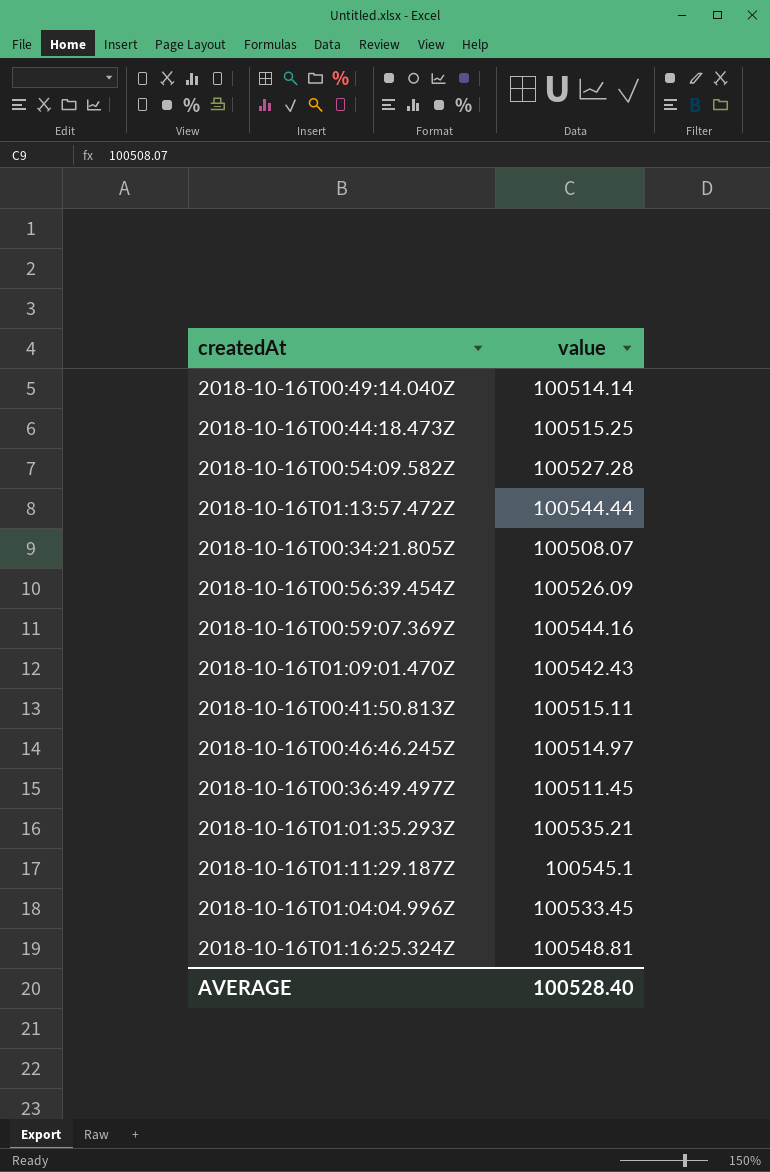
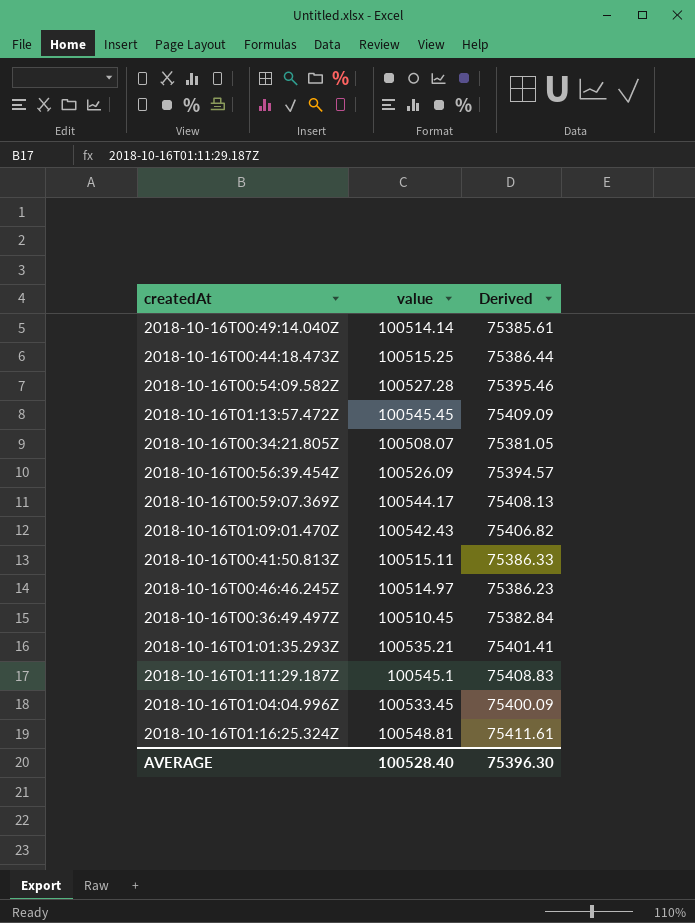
column Derived | formula: none -> [value] * 0.75
2018-10-16T01:13:57.472Z | value: 100544.44 -> 100545.45
2018-10-16T00:59:07.369Z | value: 100544.16 -> 100544.17
2018-10-16T00:36:49.497Z | value: 100511.45 -> 100510.45

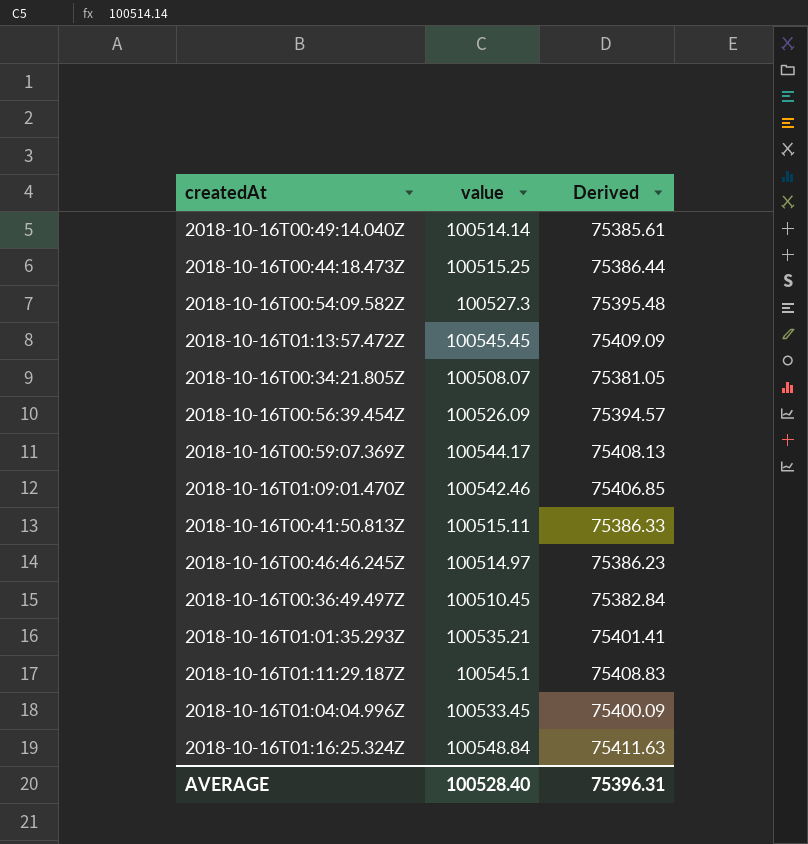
2018-10-16T00:54:09.582Z | value: 100527.28 -> 100527.3
2018-10-16T00:54:09.582Z | Derived: 75395.46 -> 75395.48
2018-10-16T01:09:01.470Z | value: 100542.43 -> 100542.46
2018-10-16T01:09:01.470Z | Derived: 75406.82 -> 75406.85
2018-10-16T01:16:25.324Z | value: 100548.81 -> 100548.84
2018-10-16T01:16:25.324Z | Derived: 75411.61 -> 75411.63
AVERAGE | Derived: 75396.30 -> 75396.31

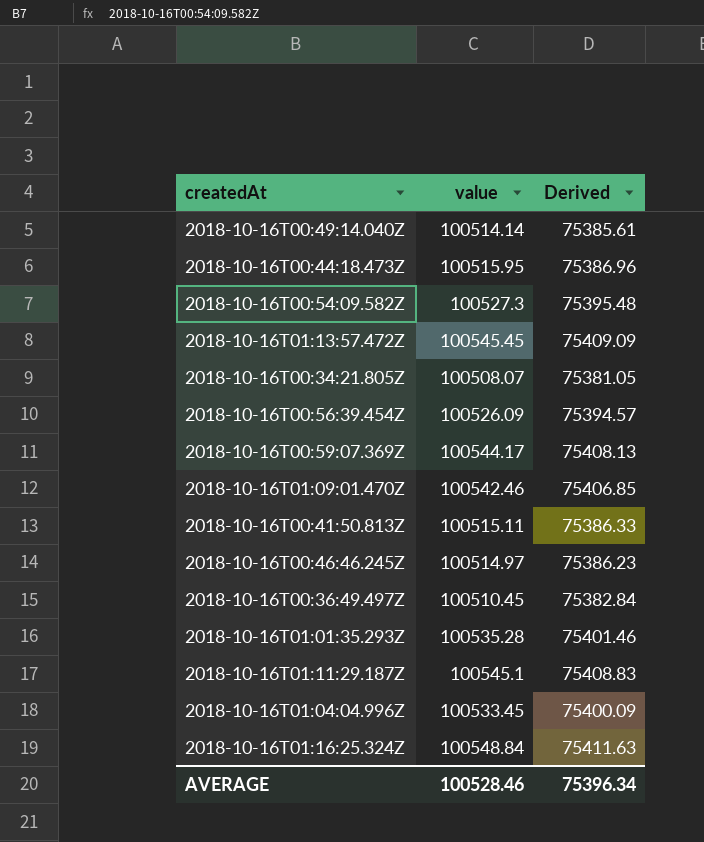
2018-10-16T00:44:18.473Z | value: 100515.25 -> 100515.95
2018-10-16T00:44:18.473Z | Derived: 75386.44 -> 75386.96
2018-10-16T01:01:35.293Z | value: 100535.21 -> 100535.28
2018-10-16T01:01:35.293Z | Derived: 75401.41 -> 75401.46
AVERAGE | value: 100528.40 -> 100528.46
AVERAGE | Derived: 75396.31 -> 75396.34

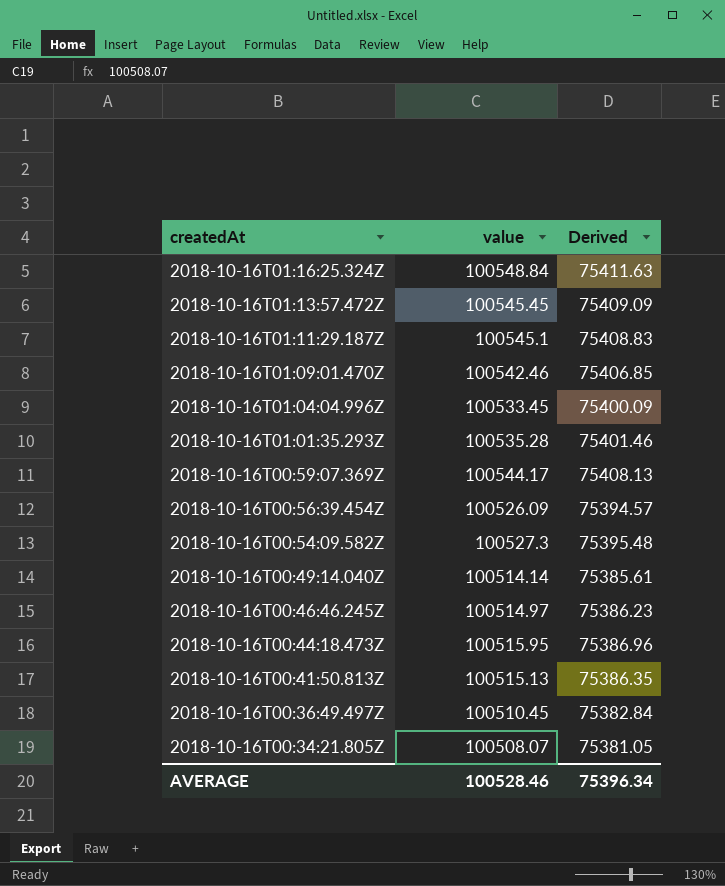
row order: none -> createdAt descending
2018-10-16T00:41:50.813Z | value: 100515.11 -> 100515.13
2018-10-16T00:41:50.813Z | Derived: 75386.33 -> 75386.35

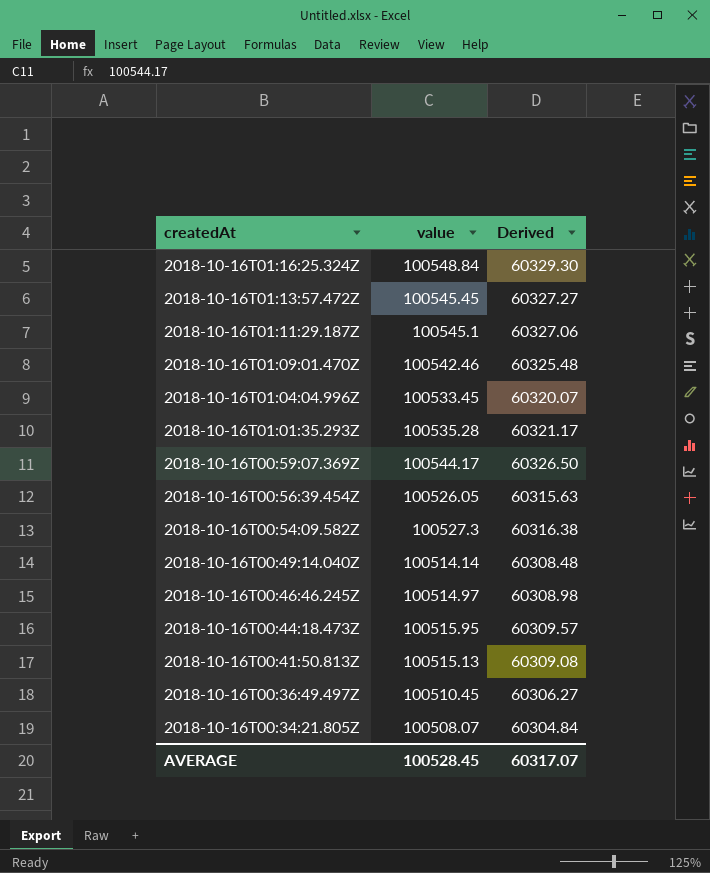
column Derived | formula: [value] * 0.75 -> [value] * 0.6
2018-10-16T00:56:39.454Z | value: 100526.09 -> 100526.05
AVERAGE | value: 100528.46 -> 100528.45
AVERAGE | Derived: 75396.34 -> 60317.07

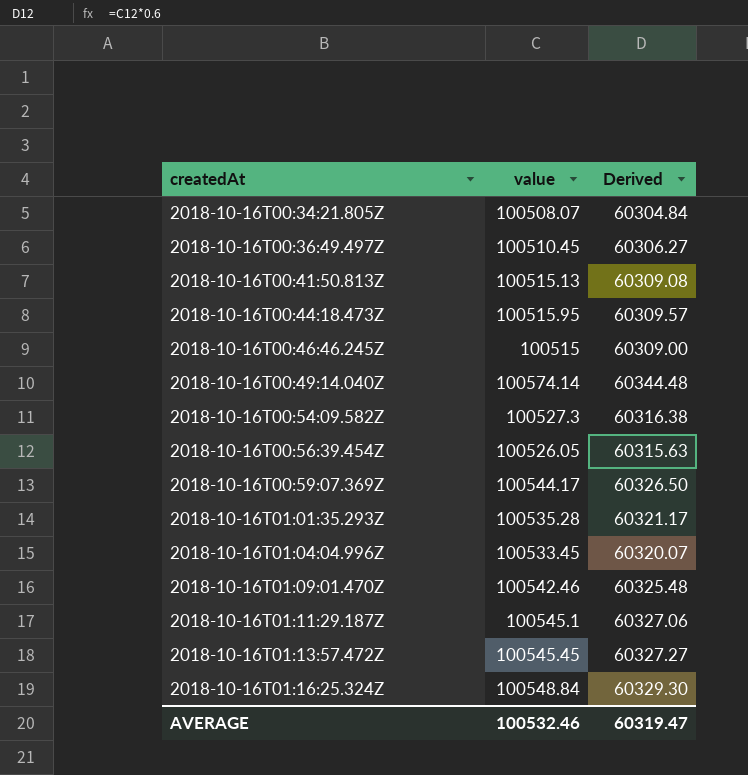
row order: createdAt descending -> createdAt ascending
2018-10-16T00:46:46.245Z | value: 100514.97 -> 100515
2018-10-16T00:46:46.245Z | Derived: 60308.98 -> 60309.00
2018-10-16T00:49:14.040Z | value: 100514.14 -> 100574.14
2018-10-16T00:49:14.040Z | Derived: 60308.48 -> 60344.48
AVERAGE | value: 100528.45 -> 100532.46
AVERAGE | Derived: 60317.07 -> 60319.47

